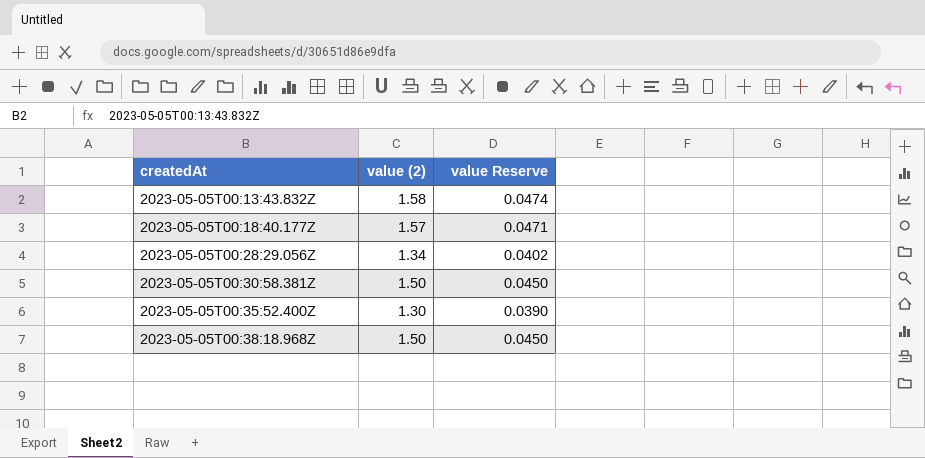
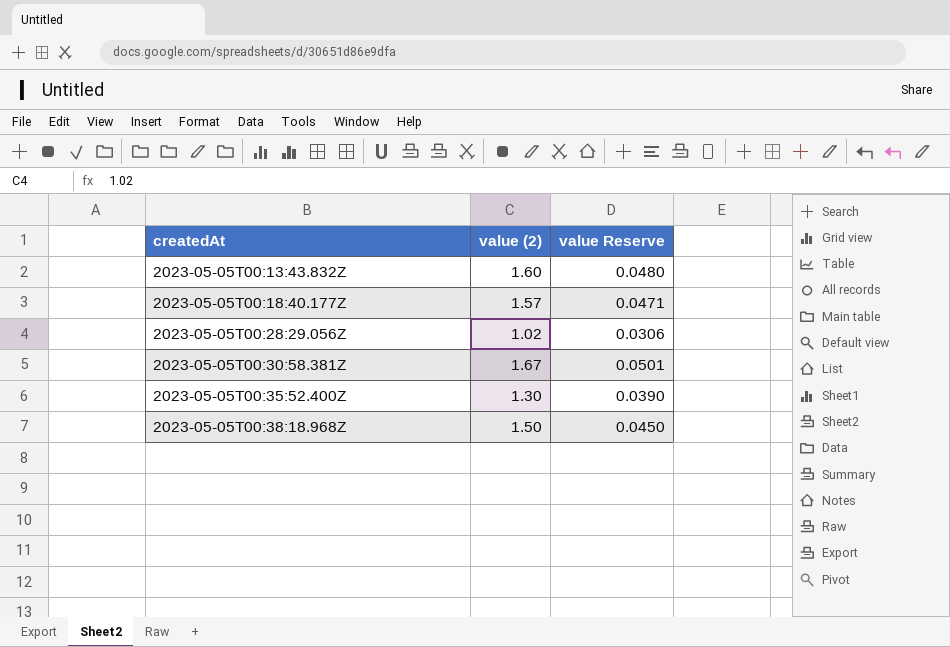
2023-05-05T00:13:43.832Z | value (2): 1.58 -> 1.60
2023-05-05T00:13:43.832Z | value Reserve: 0.0474 -> 0.0480
2023-05-05T00:28:29.056Z | value (2): 1.34 -> 1.02
2023-05-05T00:28:29.056Z | value Reserve: 0.0402 -> 0.0306
2023-05-05T00:30:58.381Z | value (2): 1.50 -> 1.67
2023-05-05T00:30:58.381Z | value Reserve: 0.0450 -> 0.0501

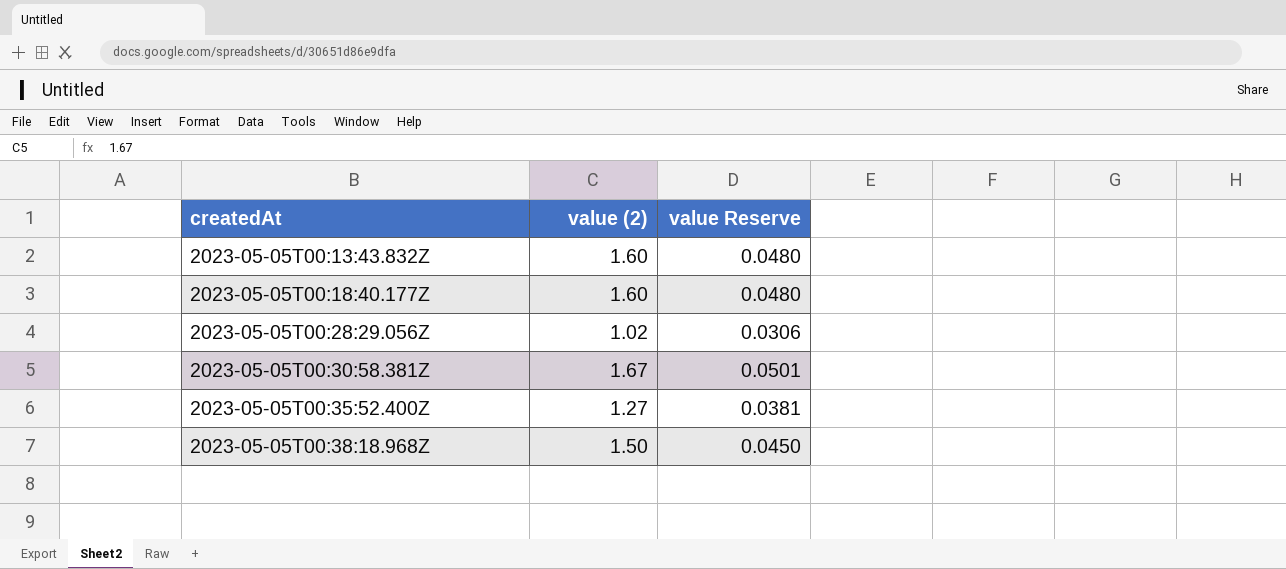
2023-05-05T00:18:40.177Z | value (2): 1.57 -> 1.60
2023-05-05T00:18:40.177Z | value Reserve: 0.0471 -> 0.0480
2023-05-05T00:35:52.400Z | value (2): 1.30 -> 1.27
2023-05-05T00:35:52.400Z | value Reserve: 0.0390 -> 0.0381

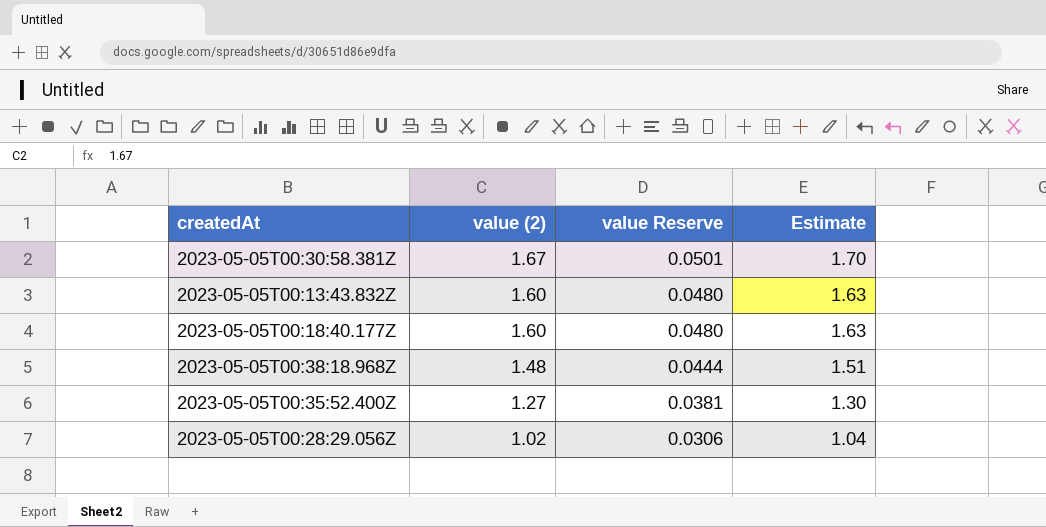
row order: createdAt ascending -> value (2) descending
column Estimate | formula: none -> [value (2)] * 1.02
2023-05-05T00:38:18.968Z | value (2): 1.50 -> 1.48
2023-05-05T00:38:18.968Z | value Reserve: 0.0450 -> 0.0444

